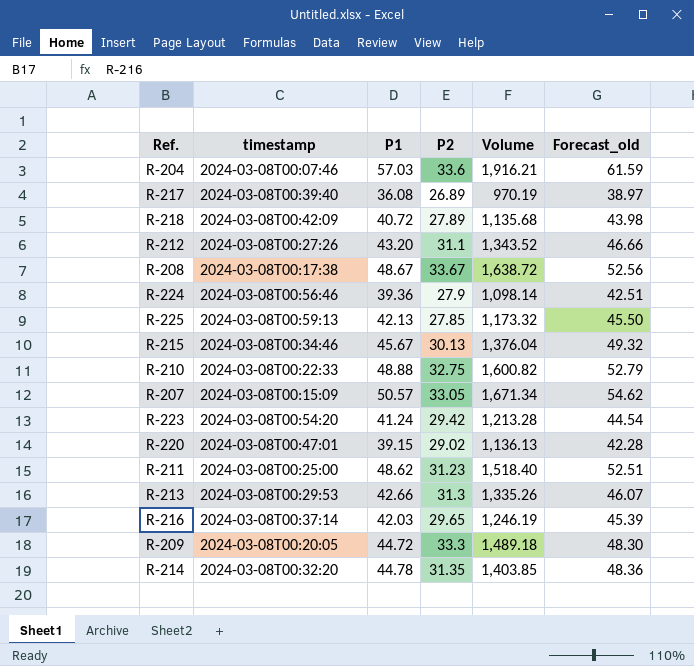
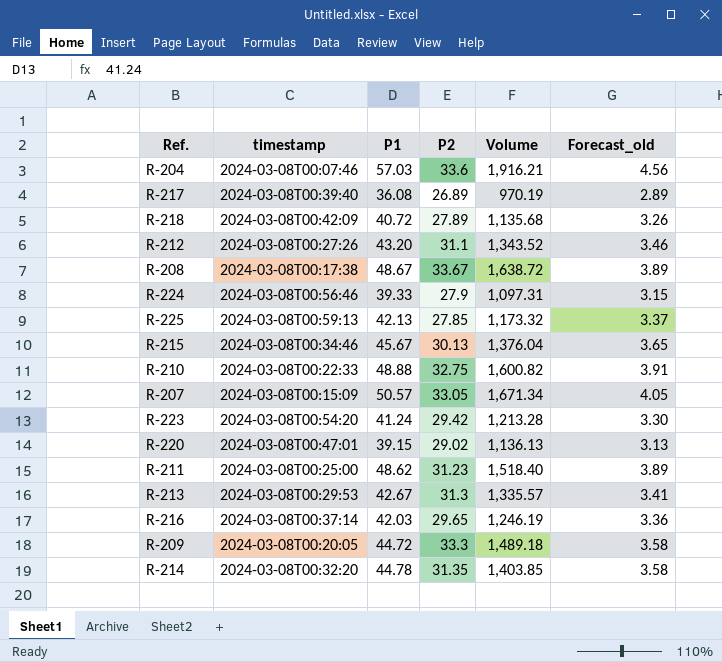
column Forecast_old | formula: [P1] * 1.08 -> [P1] * 0.08
R-224 | P1: 39.36 -> 39.33
R-224 | Volume: 1,098.14 -> 1,097.31
R-213 | P1: 42.66 -> 42.67
R-213 | Volume: 1,335.26 -> 1,335.57

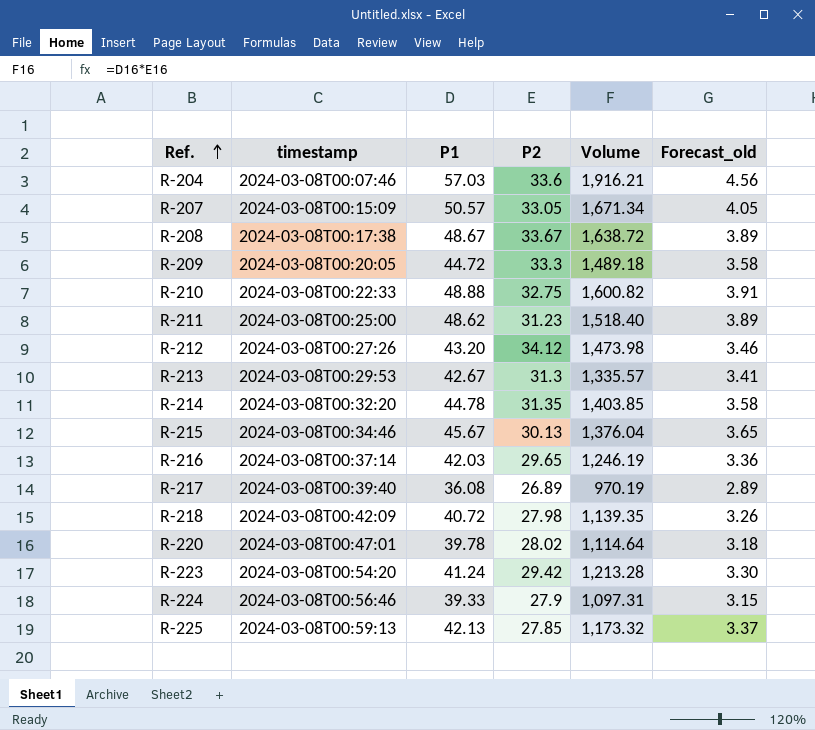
row order: none -> Ref. ascending
R-212 | P2: 31.1 -> 34.12
R-212 | Volume: 1,343.52 -> 1,473.98
R-218 | P2: 27.89 -> 27.98
R-218 | Volume: 1,135.68 -> 1,139.35
R-220 | P1: 39.15 -> 39.78
R-220 | P2: 29.02 -> 28.02
R-220 | Volume: 1,136.13 -> 1,114.64
R-220 | Forecast_old: 3.13 -> 3.18

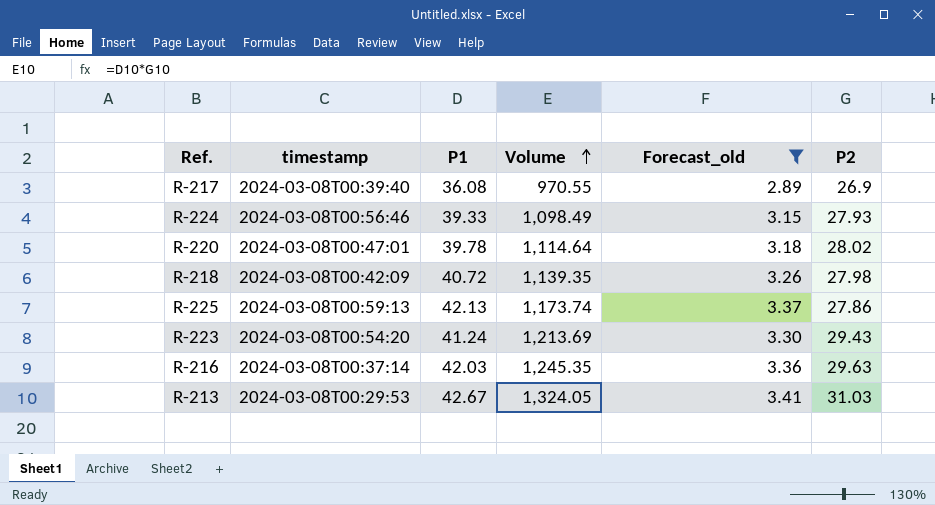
filter: none -> Forecast_old <= 3.41
row order: Ref. ascending -> Volume ascending
column P2 | position: 4 -> 6
R-217 | Volume: 970.19 -> 970.55
R-217 | P2: 26.89 -> 26.9
R-224 | Volume: 1,097.31 -> 1,098.49
R-224 | P2: 27.9 -> 27.93
R-225 | Volume: 1,173.32 -> 1,173.74
R-225 | P2: 27.85 -> 27.86
R-223 | Volume: 1,213.28 -> 1,213.69
R-223 | P2: 29.42 -> 29.43
R-216 | Volume: 1,246.19 -> 1,245.35
R-216 | P2: 29.65 -> 29.63
R-213 | Volume: 1,335.57 -> 1,324.05
R-213 | P2: 31.3 -> 31.03

